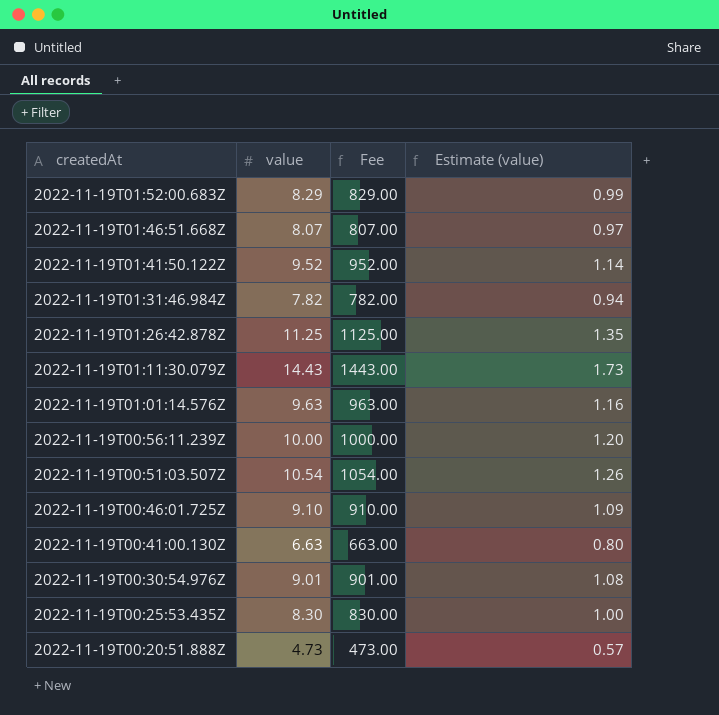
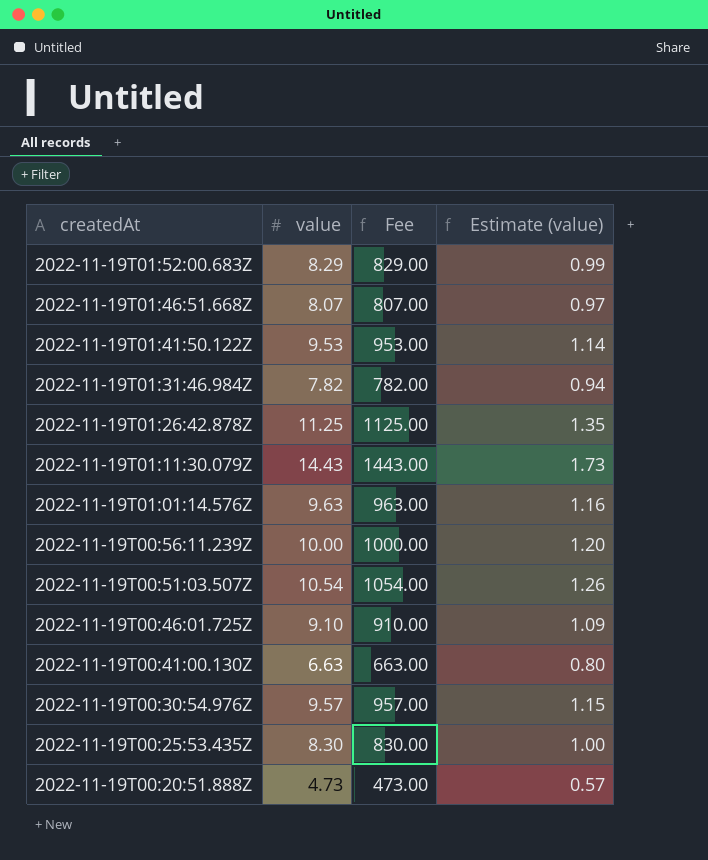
2022-11-19T01:41:50.122Z | value: 9.52 -> 9.53
2022-11-19T01:41:50.122Z | Fee: 952.00 -> 953.00
2022-11-19T00:30:54.976Z | value: 9.01 -> 9.57
2022-11-19T00:30:54.976Z | Fee: 901.00 -> 957.00
2022-11-19T00:30:54.976Z | Estimate (value): 1.08 -> 1.15

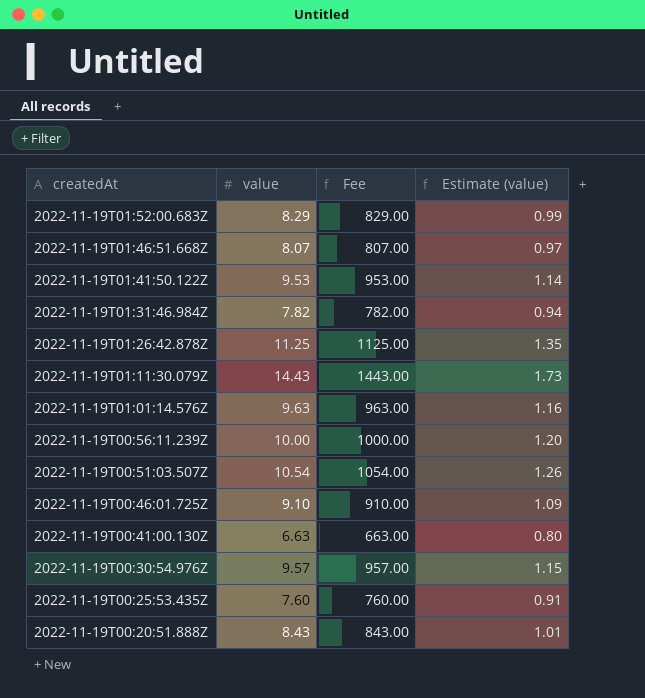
2022-11-19T00:25:53.435Z | value: 8.30 -> 7.60
2022-11-19T00:25:53.435Z | Fee: 830.00 -> 760.00
2022-11-19T00:25:53.435Z | Estimate (value): 1.00 -> 0.91
2022-11-19T00:20:51.888Z | value: 4.73 -> 8.43
2022-11-19T00:20:51.888Z | Fee: 473.00 -> 843.00
2022-11-19T00:20:51.888Z | Estimate (value): 0.57 -> 1.01

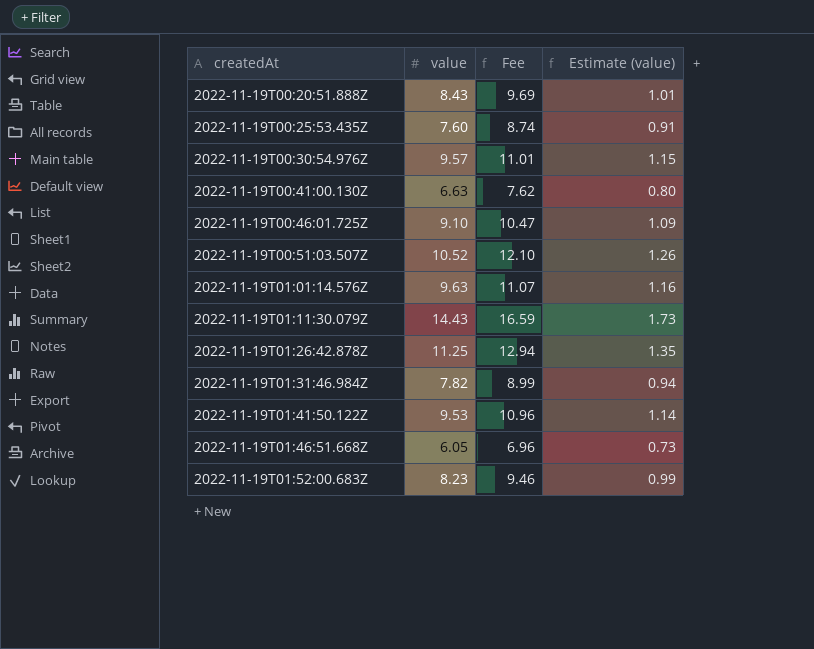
row order: createdAt descending -> createdAt ascending
column Fee | formula: [value] * 100 -> [value] * 1.15
row 2022-11-19T00:56:11.239Z: 10.00 | 1000.00 | 1.20 -> none
2022-11-19T00:51:03.507Z | value: 10.54 -> 10.52
2022-11-19T01:46:51.668Z | value: 8.07 -> 6.05
2022-11-19T01:46:51.668Z | Estimate (value): 0.97 -> 0.73
2022-11-19T01:52:00.683Z | value: 8.29 -> 8.23

